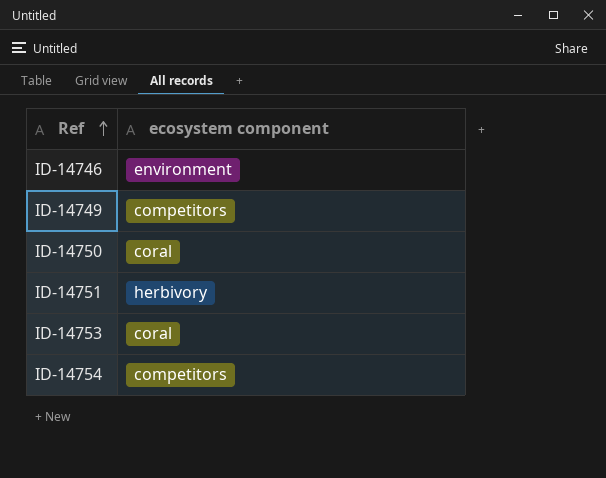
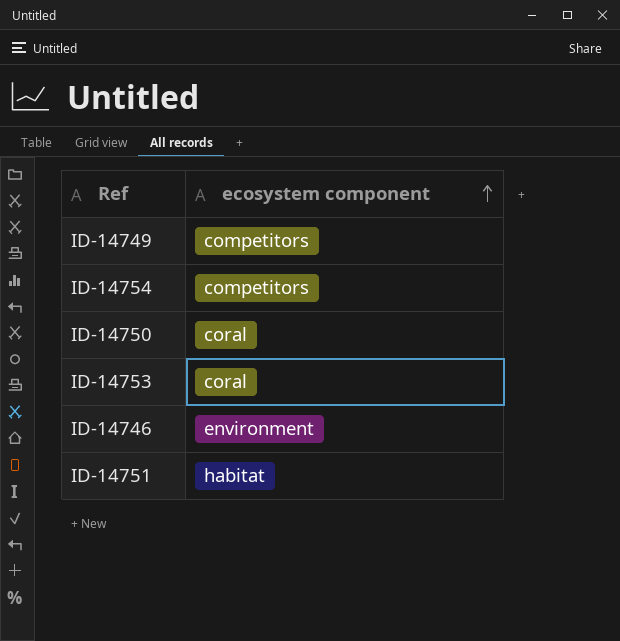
row order: Ref ascending -> ecosystem component ascending
ID-14751 | ecosystem component: herbivory -> habitat

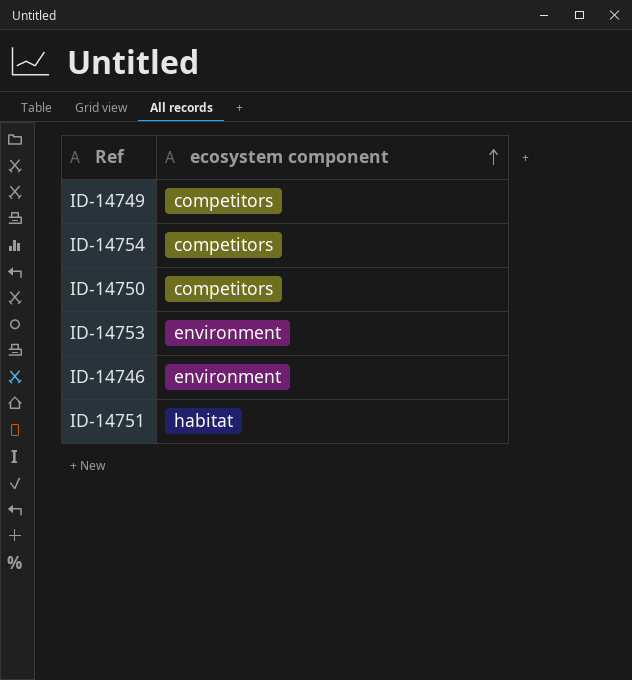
ID-14750 | ecosystem component: coral -> competitors
ID-14753 | ecosystem component: coral -> environment

